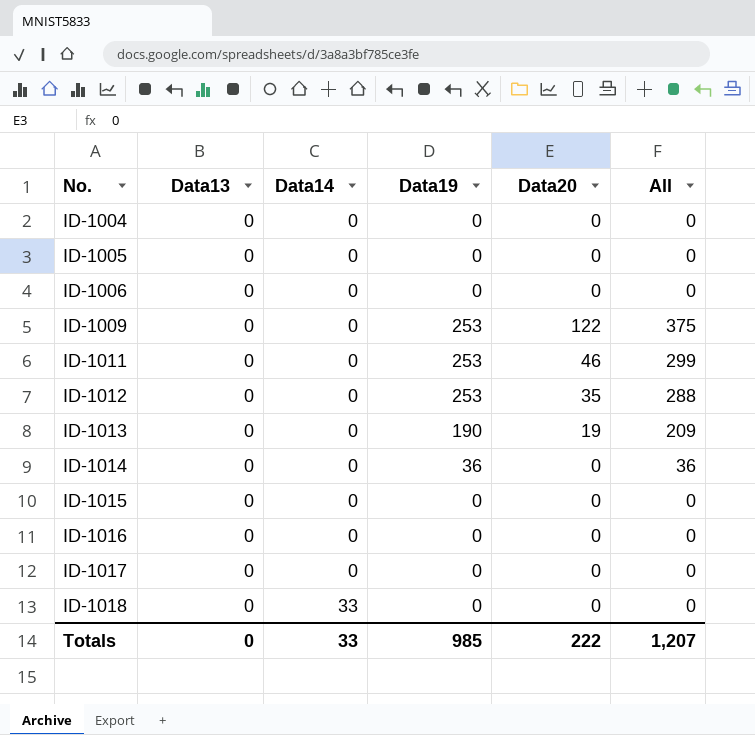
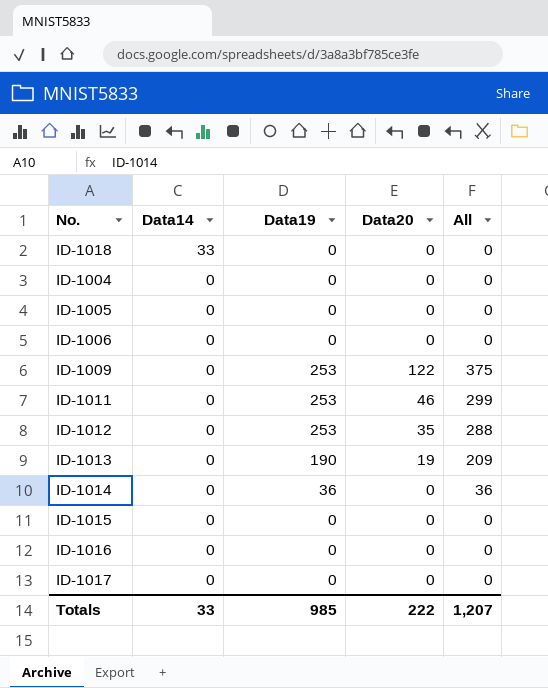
row order: No. ascending -> Data14 descending
column Data13 | position: 2 -> none

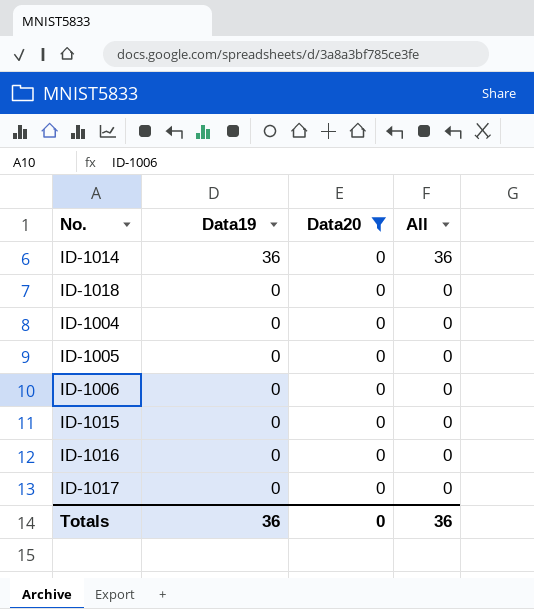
filter: none -> Data20 = 0
row order: Data14 descending -> Data19 descending
column Data14 | position: 2 -> none
Totals | Data19: 985 -> 36
Totals | Data20: 222 -> 0
Totals | All: 1,207 -> 36

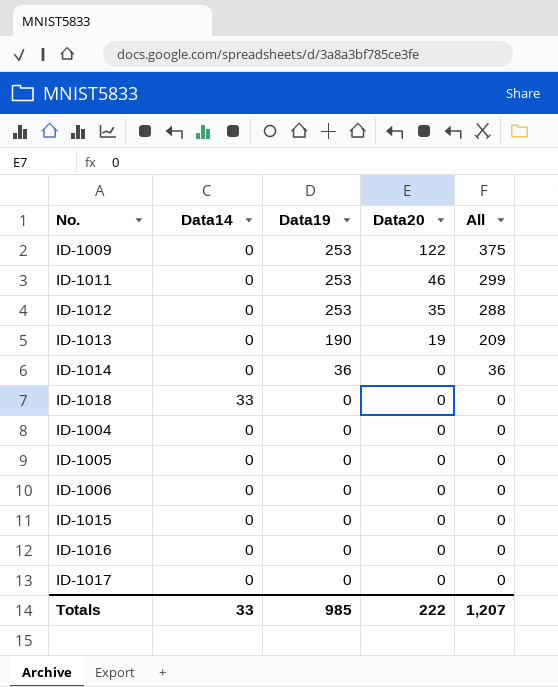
filter: Data20 = 0 -> none
column Data14 | position: none -> 2
Totals | Data19: 36 -> 985
Totals | Data20: 0 -> 222
Totals | All: 36 -> 1,207

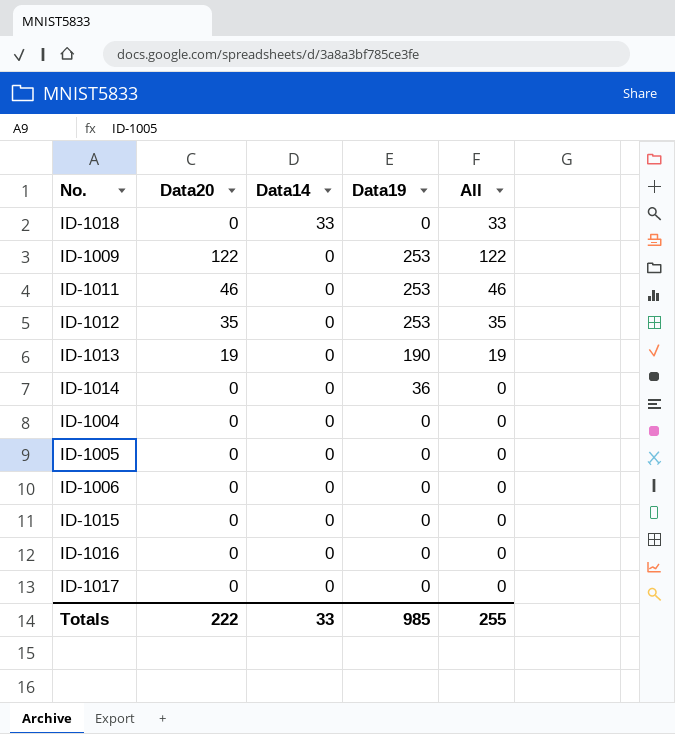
row order: Data19 descending -> Data14 descending
column Data20 | position: 4 -> 2
column All | formula: [Data19] + [Data20] -> [Data20] + [Data14]
Totals | All: 1,207 -> 255

